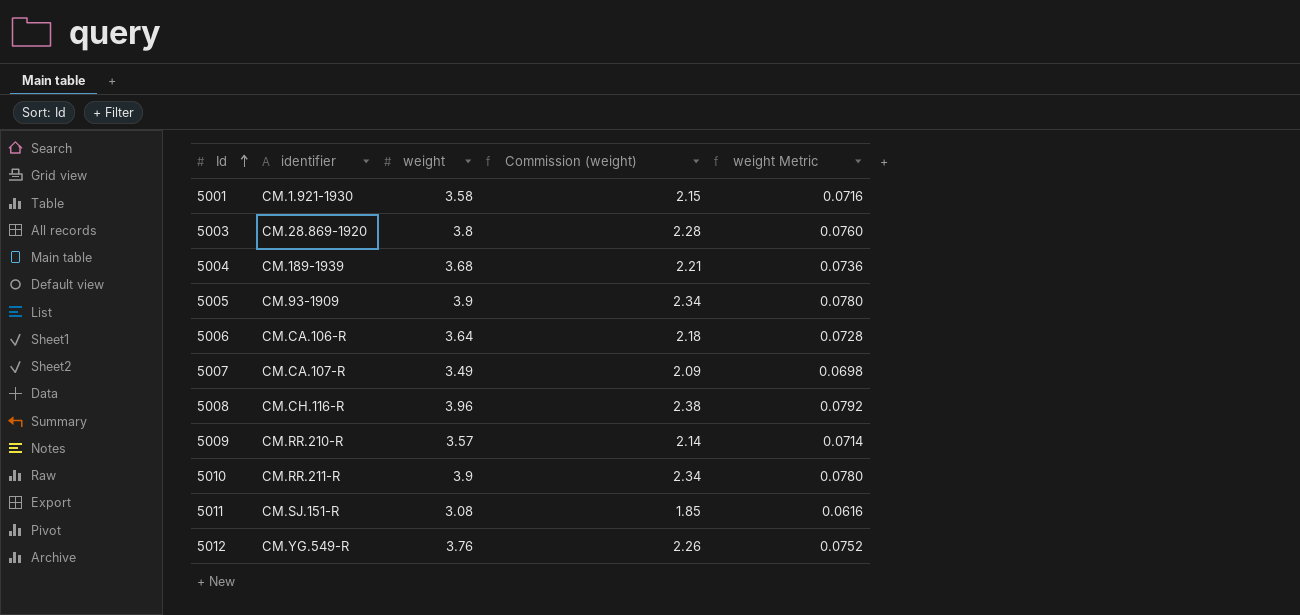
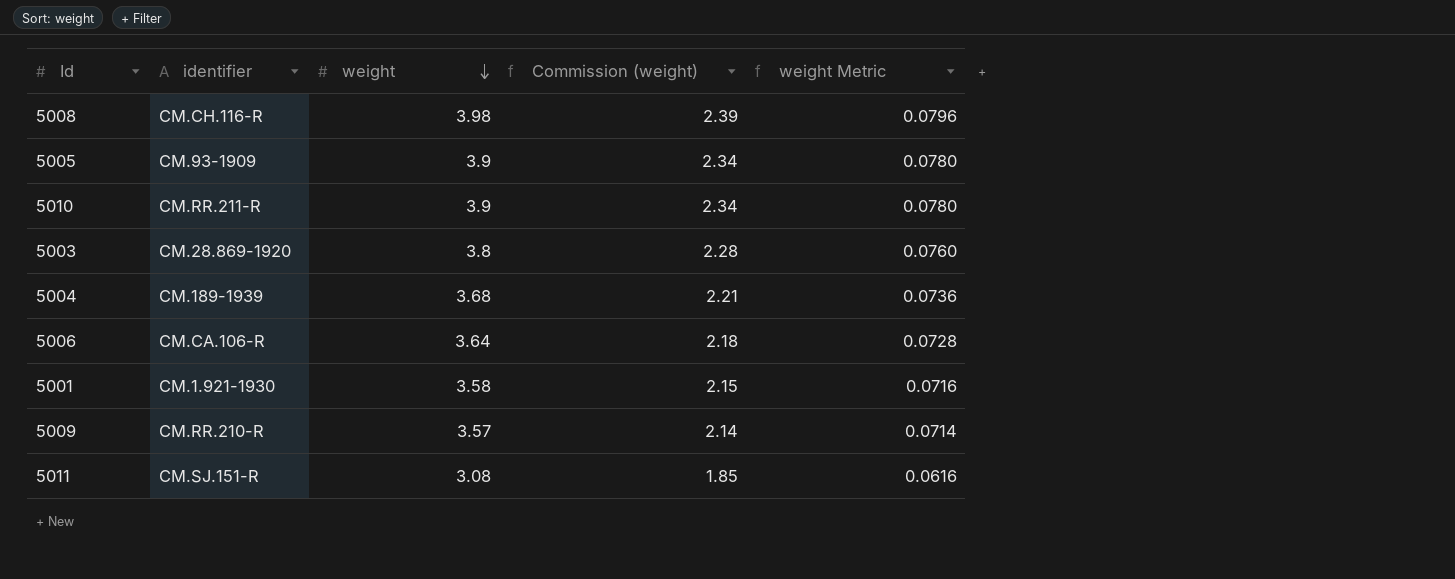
row order: Id ascending -> weight descending
row 5007: CM.CA.107-R | 3.49 | 2.09 | 0.0698 -> none
row 5012: CM.YG.549-R | 3.76 | 2.26 | 0.0752 -> none
5008 | weight: 3.96 -> 3.98
5008 | Commission (weight): 2.38 -> 2.39
5008 | weight Metric: 0.0792 -> 0.0796

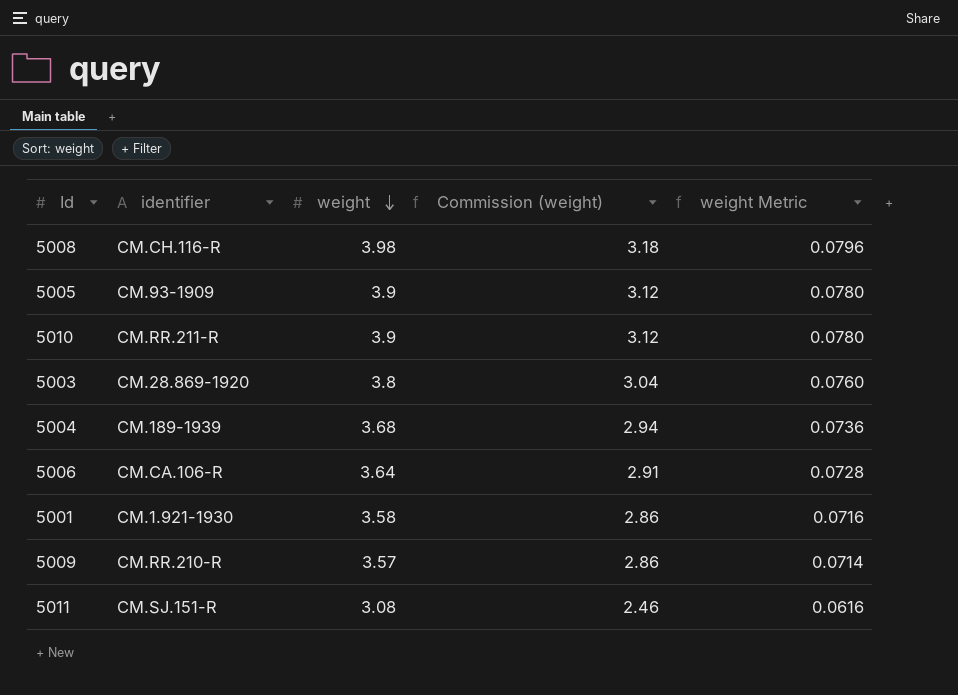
column Commission (weight) | formula: [weight] * 0.6 -> [weight] * 0.8

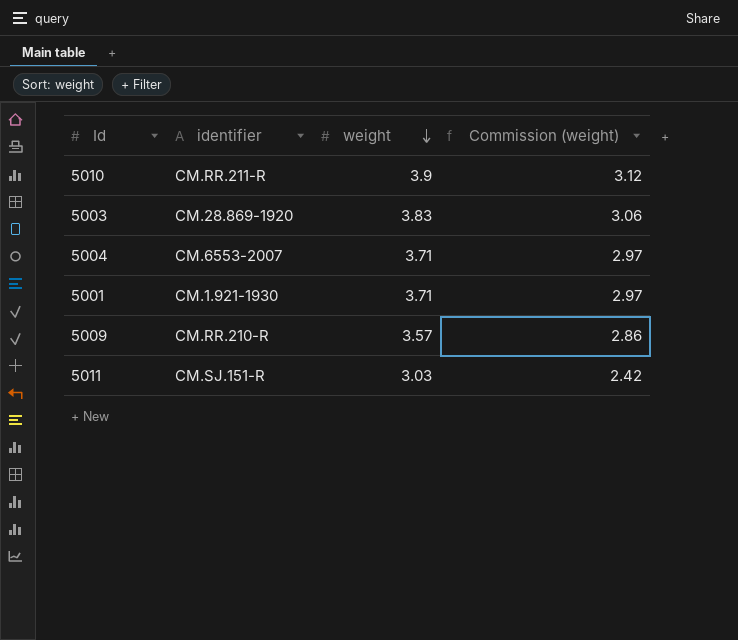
column weight Metric | formula: [weight] * 0.02 -> none
row 5008: CM.CH.116-R | 3.98 | 3.18 | 0.0796 -> none
row 5005: CM.93-1909 | 3.9 | 3.12 | 0.0780 -> none
row 5006: CM.CA.106-R | 3.64 | 2.91 | 0.0728 -> none
5003 | weight: 3.8 -> 3.83
5003 | Commission (weight): 3.04 -> 3.06
5004 | identifier: CM.189-1939 -> CM.6553-2007
5004 | weight: 3.68 -> 3.71
5004 | Commission (weight): 2.94 -> 2.97
5001 | weight: 3.58 -> 3.71
5001 | Commission (weight): 2.86 -> 2.97
5011 | weight: 3.08 -> 3.03
5011 | Commission (weight): 2.46 -> 2.42

